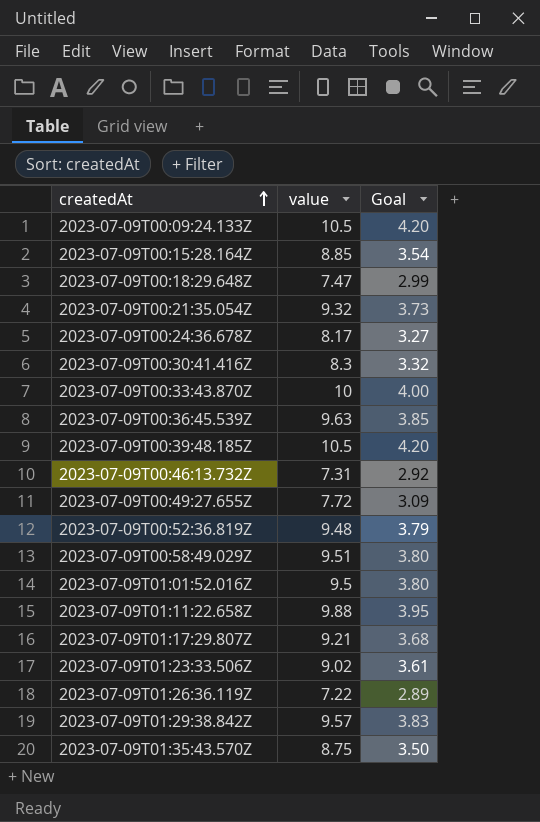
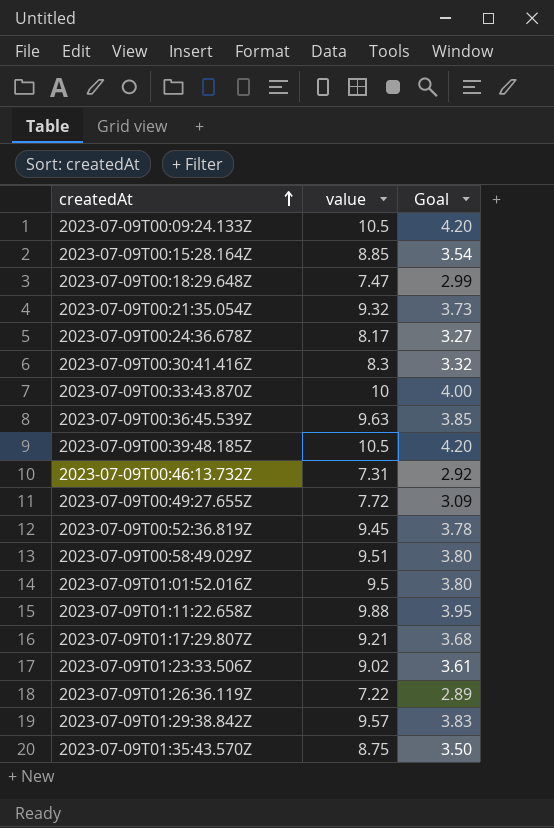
2023-07-09T00:52:36.819Z | value: 9.48 -> 9.45
2023-07-09T00:52:36.819Z | Goal: 3.79 -> 3.78

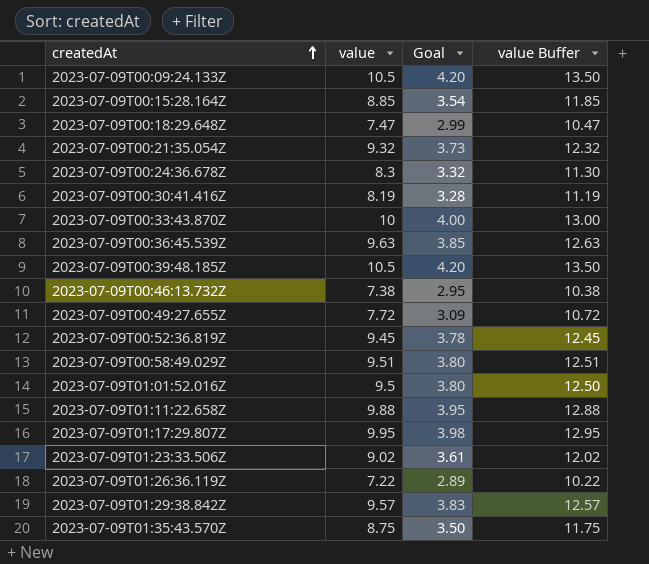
column value Buffer | formula: none -> [value] + 3
2023-07-09T00:24:36.678Z | value: 8.17 -> 8.3
2023-07-09T00:24:36.678Z | Goal: 3.27 -> 3.32
2023-07-09T00:30:41.416Z | value: 8.3 -> 8.19
2023-07-09T00:30:41.416Z | Goal: 3.32 -> 3.28
2023-07-09T00:46:13.732Z | value: 7.31 -> 7.38
2023-07-09T00:46:13.732Z | Goal: 2.92 -> 2.95
2023-07-09T01:17:29.807Z | value: 9.21 -> 9.95
2023-07-09T01:17:29.807Z | Goal: 3.68 -> 3.98

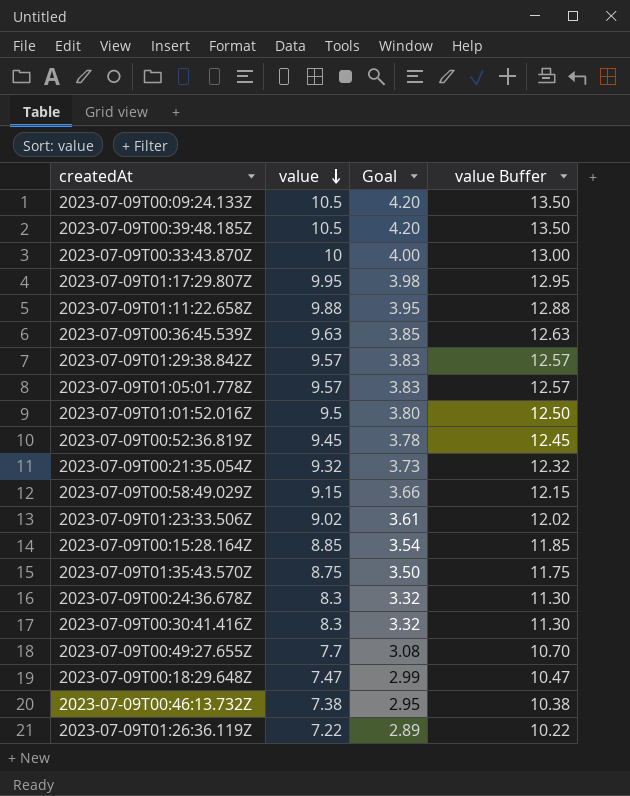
row order: createdAt ascending -> value descending
row 2023-07-09T01:05:01.778Z: none -> 9.57 | 3.83 | 12.57
2023-07-09T00:58:49.029Z | value: 9.51 -> 9.15
2023-07-09T00:58:49.029Z | Goal: 3.80 -> 3.66
2023-07-09T00:58:49.029Z | value Buffer: 12.51 -> 12.15
2023-07-09T00:30:41.416Z | value: 8.19 -> 8.3
2023-07-09T00:30:41.416Z | Goal: 3.28 -> 3.32
2023-07-09T00:30:41.416Z | value Buffer: 11.19 -> 11.30
2023-07-09T00:49:27.655Z | value: 7.72 -> 7.7
2023-07-09T00:49:27.655Z | Goal: 3.09 -> 3.08
2023-07-09T00:49:27.655Z | value Buffer: 10.72 -> 10.70

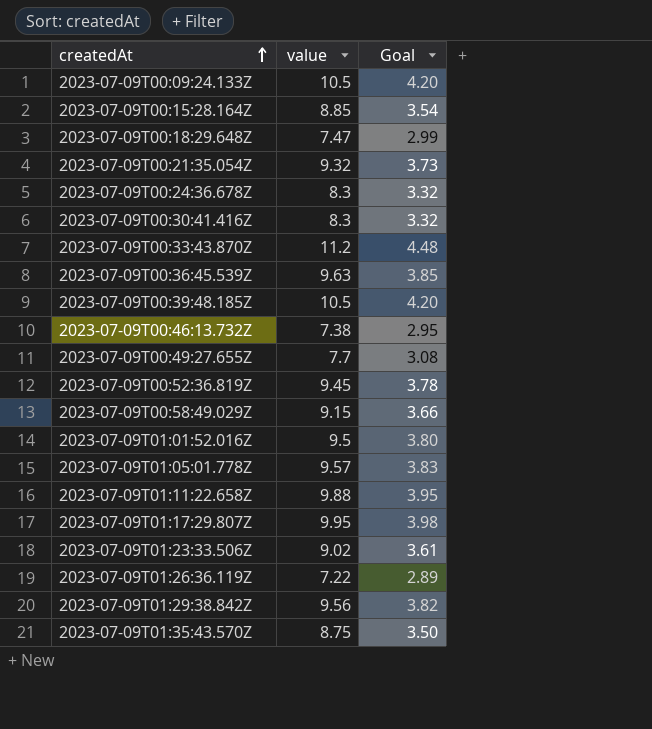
row order: value descending -> createdAt ascending
column value Buffer | formula: [value] + 3 -> none
2023-07-09T00:33:43.870Z | value: 10 -> 11.2
2023-07-09T00:33:43.870Z | Goal: 4.00 -> 4.48
2023-07-09T01:29:38.842Z | value: 9.57 -> 9.56
2023-07-09T01:29:38.842Z | Goal: 3.83 -> 3.82

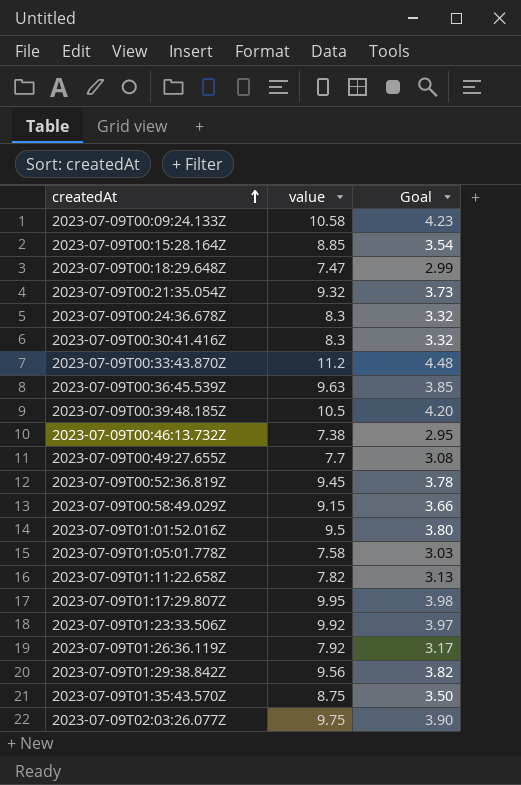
2023-07-09T00:09:24.133Z | value: 10.5 -> 10.58
2023-07-09T00:09:24.133Z | Goal: 4.20 -> 4.23
2023-07-09T01:05:01.778Z | value: 9.57 -> 7.58
2023-07-09T01:05:01.778Z | Goal: 3.83 -> 3.03
2023-07-09T01:11:22.658Z | value: 9.88 -> 7.82
2023-07-09T01:11:22.658Z | Goal: 3.95 -> 3.13
2023-07-09T01:23:33.506Z | value: 9.02 -> 9.92
2023-07-09T01:23:33.506Z | Goal: 3.61 -> 3.97
2023-07-09T01:26:36.119Z | value: 7.22 -> 7.92
2023-07-09T01:26:36.119Z | Goal: 2.89 -> 3.17
row 2023-07-09T02:03:26.077Z: none -> 9.75 | 3.90

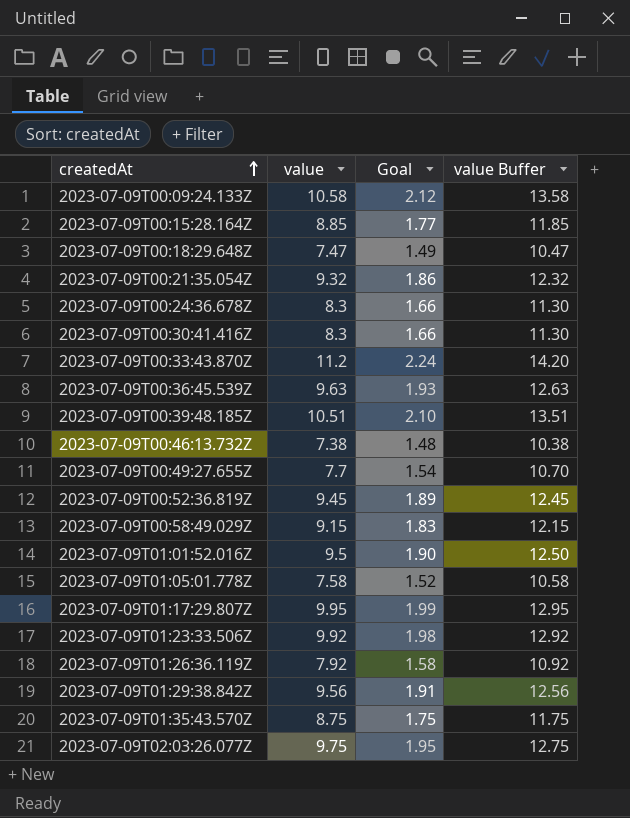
column Goal | formula: [value] * 0.4 -> [value] * 0.2
column value Buffer | formula: none -> [value] + 3
row 2023-07-09T01:11:22.658Z: 7.82 | 3.13 -> none
2023-07-09T00:39:48.185Z | value: 10.5 -> 10.51

